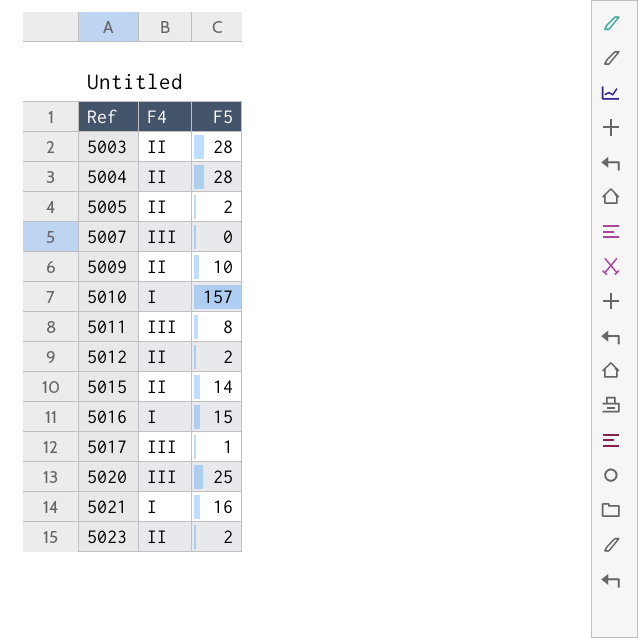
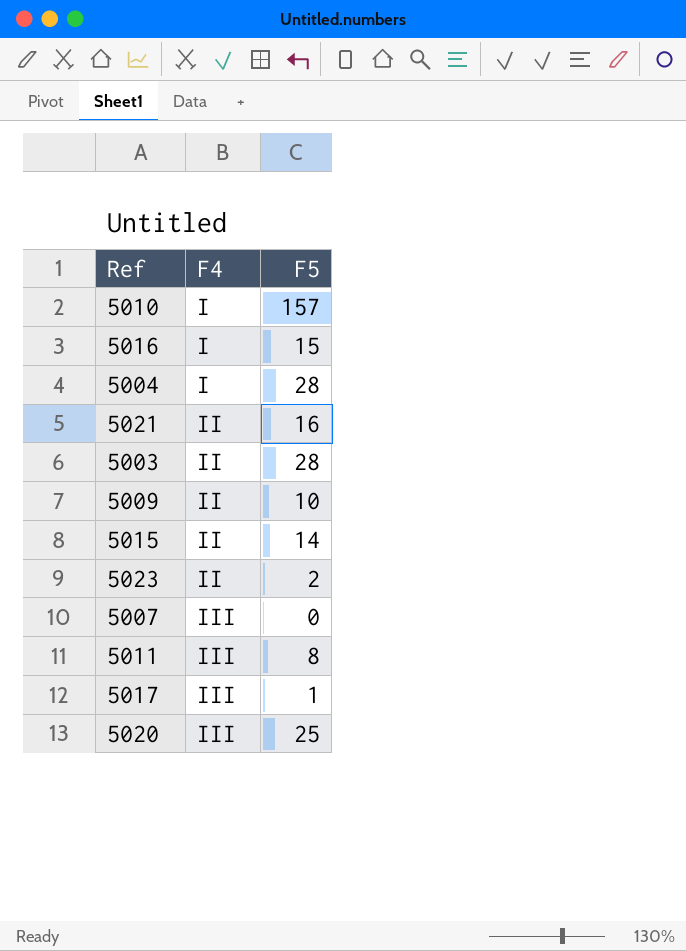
row order: Ref ascending -> F4 ascending
row 5005: II | 2 -> none
row 5012: II | 2 -> none
5004 | F4: II -> I
5021 | F4: I -> II

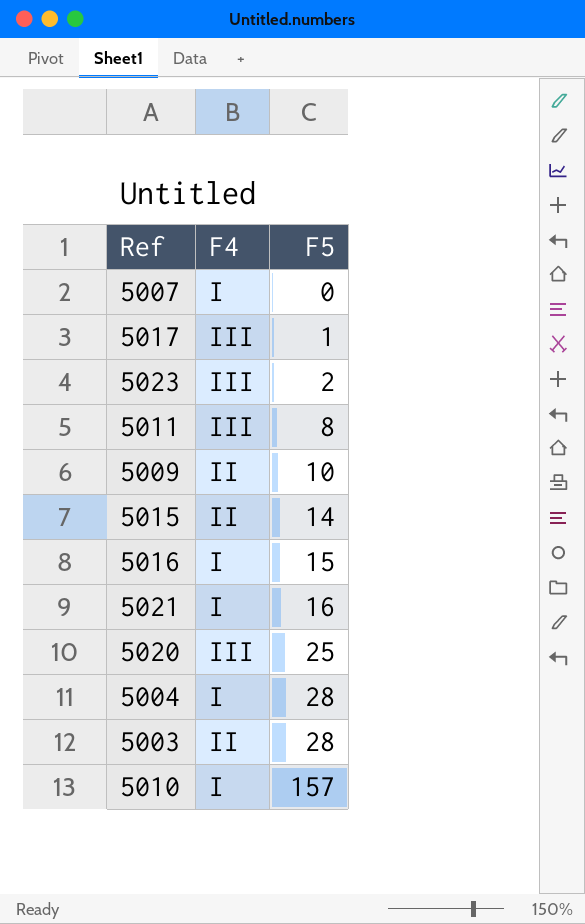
row order: F4 ascending -> F5 ascending
5007 | F4: III -> I
5023 | F4: II -> III
5021 | F4: II -> I

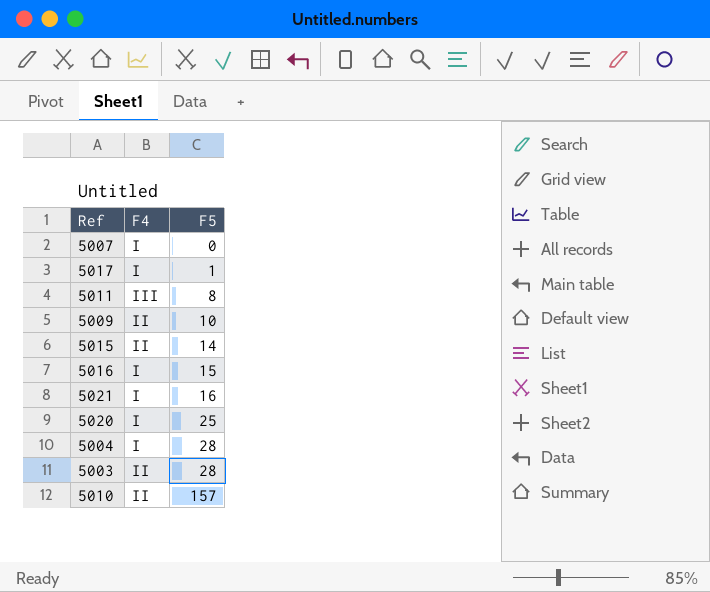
row 5023: III | 2 -> none
5017 | F4: III -> I
5020 | F4: III -> I
5010 | F4: I -> II

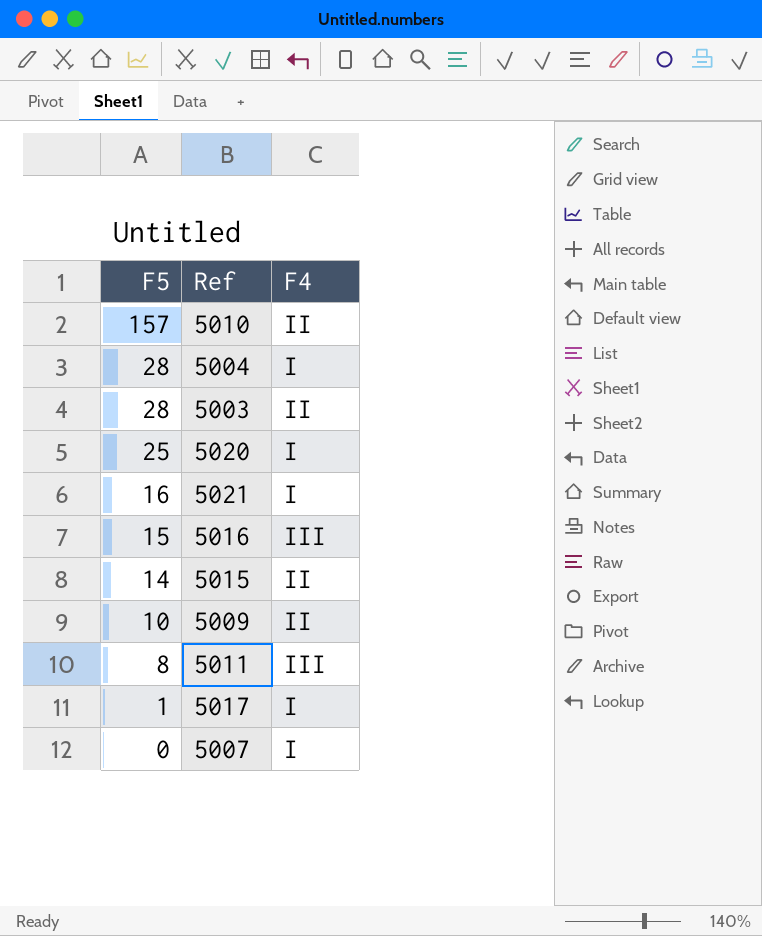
row order: F5 ascending -> F5 descending
column F5 | position: 3 -> 1
5016 | F4: I -> III

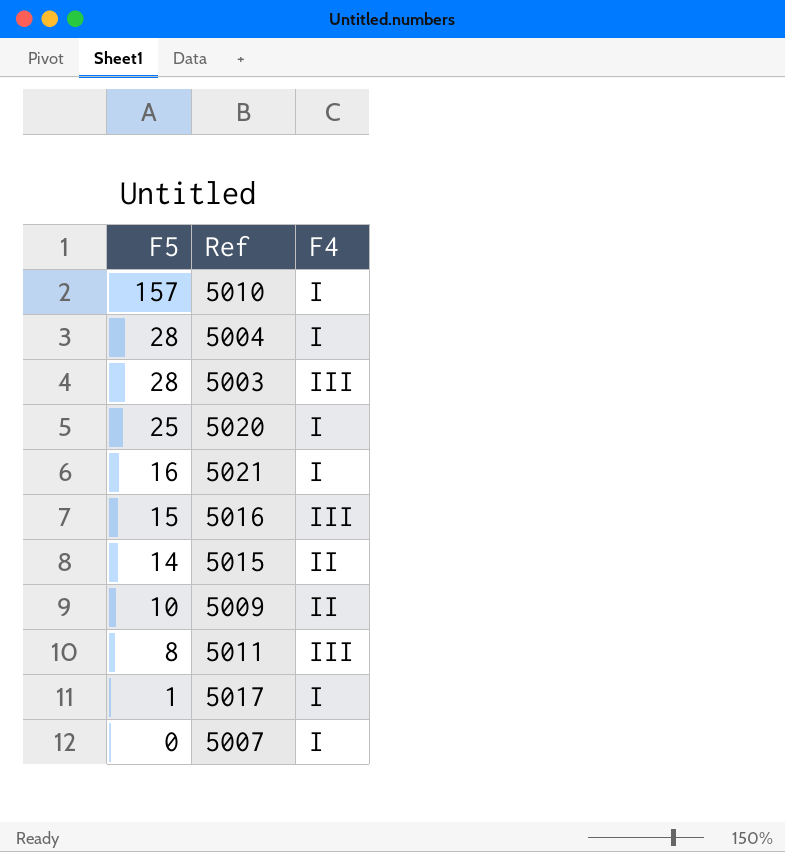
5010 | F4: II -> I
5003 | F4: II -> III

